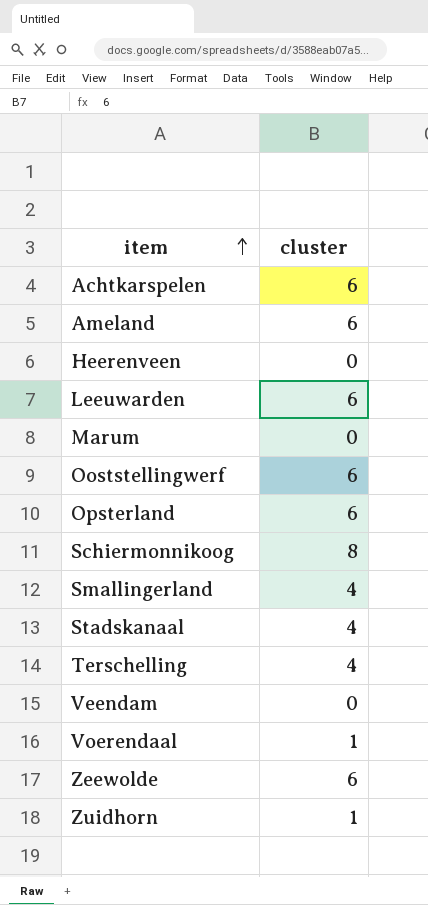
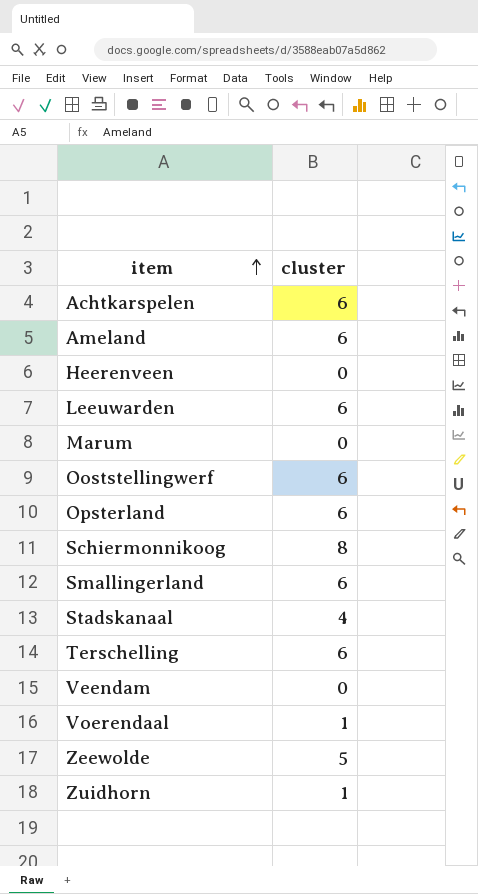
Smallingerland | cluster: 4 -> 6
Terschelling | cluster: 4 -> 6
Zeewolde | cluster: 6 -> 5

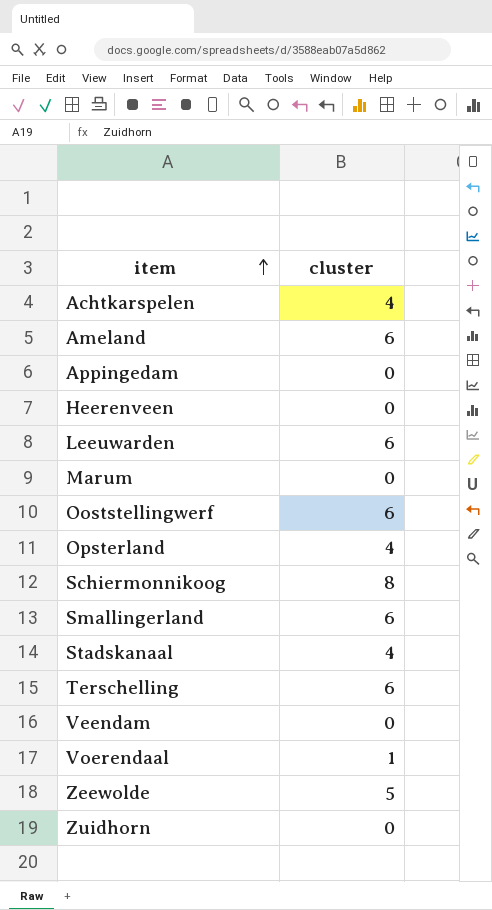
Achtkarspelen | cluster: 6 -> 4
row Appingedam: none -> 0
Opsterland | cluster: 6 -> 4
Zuidhorn | cluster: 1 -> 0

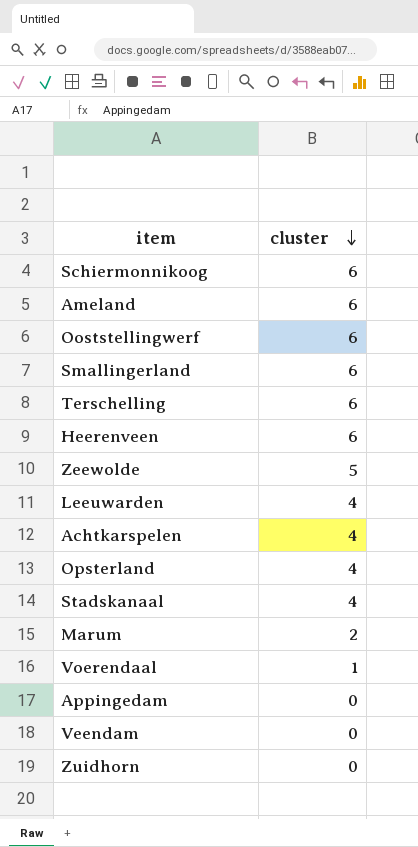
row order: item ascending -> cluster descending
Schiermonnikoog | cluster: 8 -> 6
Heerenveen | cluster: 0 -> 6
Leeuwarden | cluster: 6 -> 4
Marum | cluster: 0 -> 2

